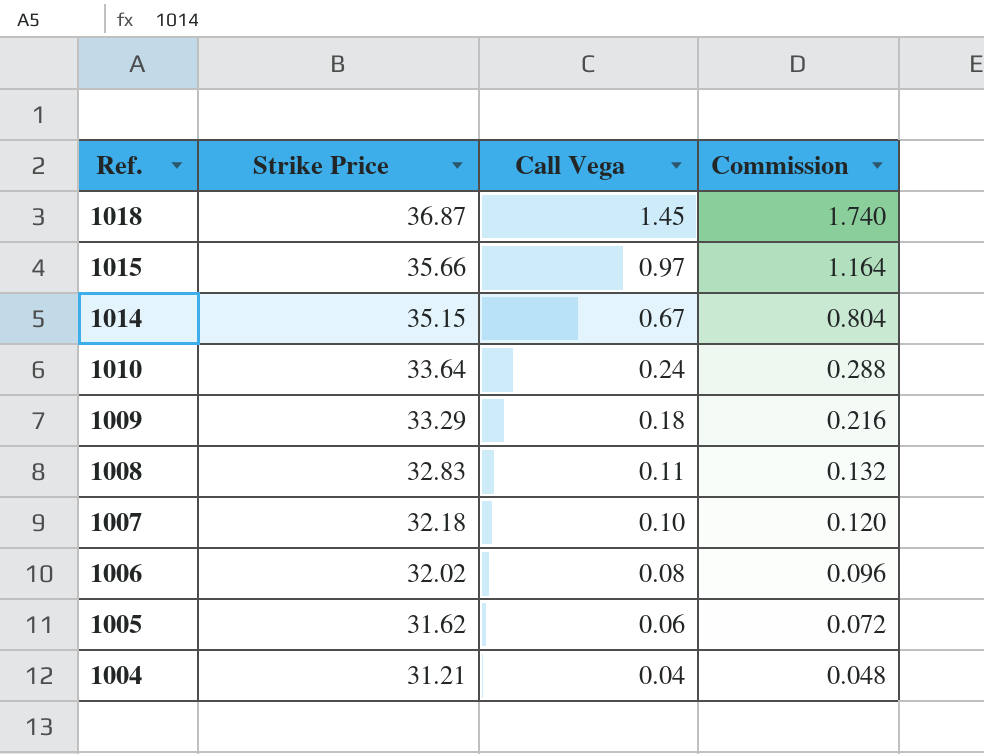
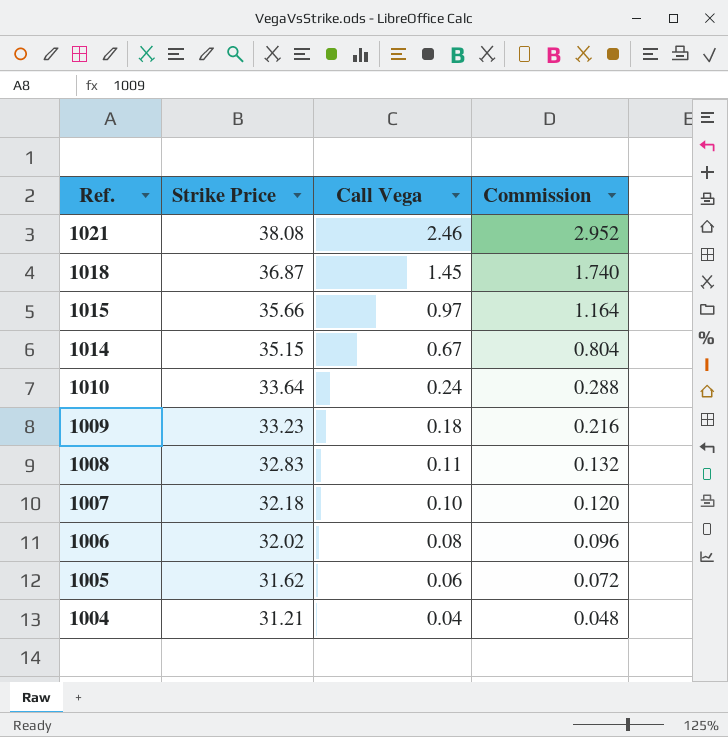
row 1021: none -> 38.08 | 2.46 | 2.952
1009 | Strike Price: 33.29 -> 33.23

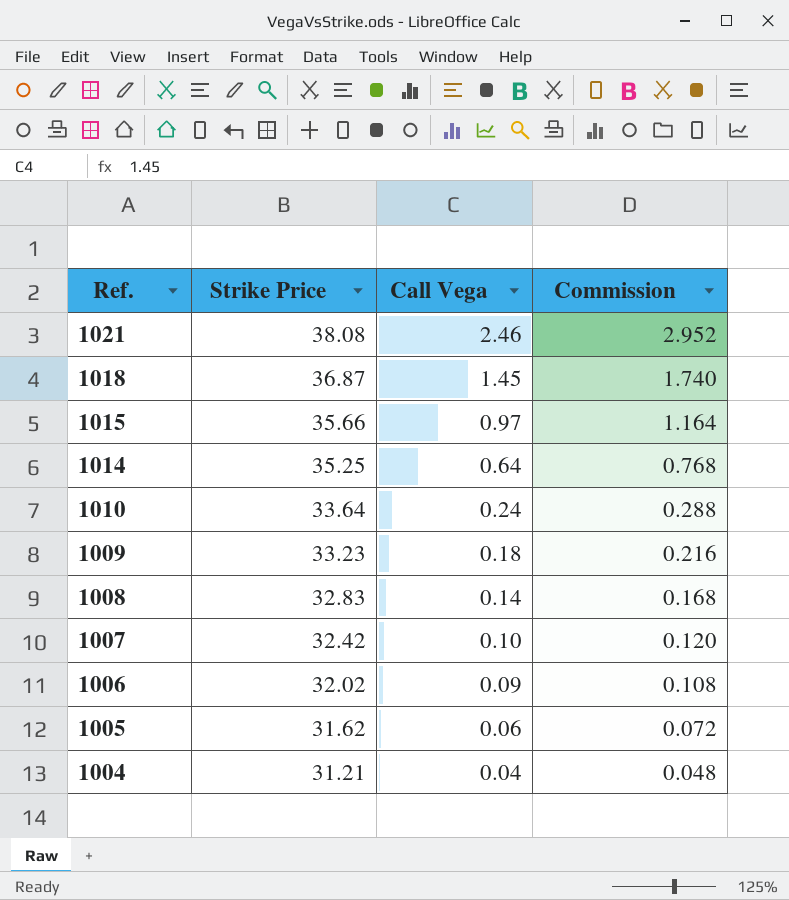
1014 | Strike Price: 35.15 -> 35.25
1014 | Call Vega: 0.67 -> 0.64
1014 | Commission: 0.804 -> 0.768
1008 | Call Vega: 0.11 -> 0.14
1008 | Commission: 0.132 -> 0.168
1007 | Strike Price: 32.18 -> 32.42
1006 | Call Vega: 0.08 -> 0.09
1006 | Commission: 0.096 -> 0.108

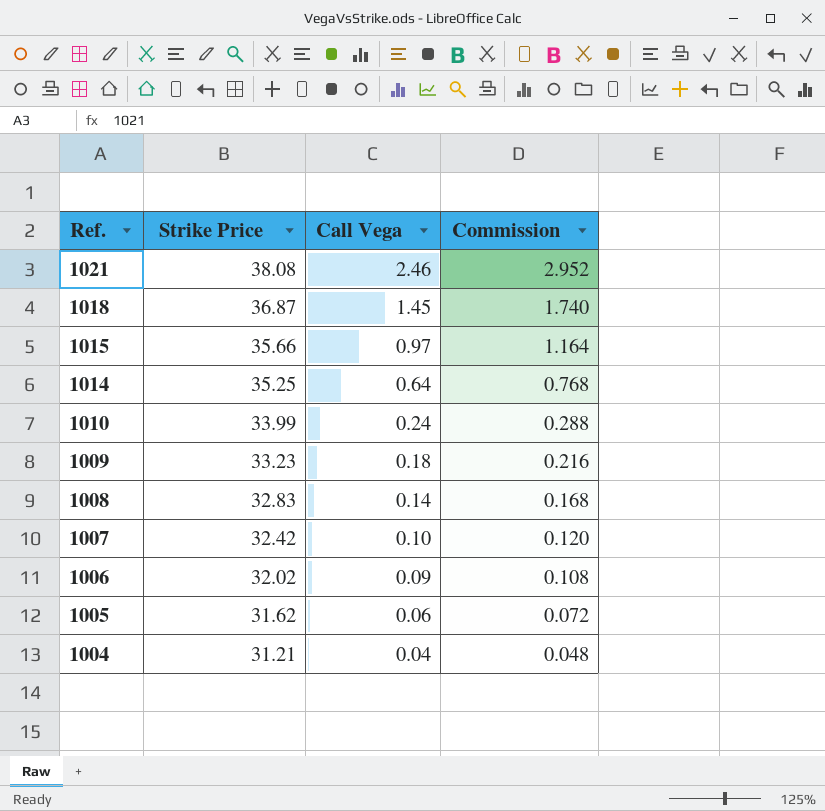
1010 | Strike Price: 33.64 -> 33.99

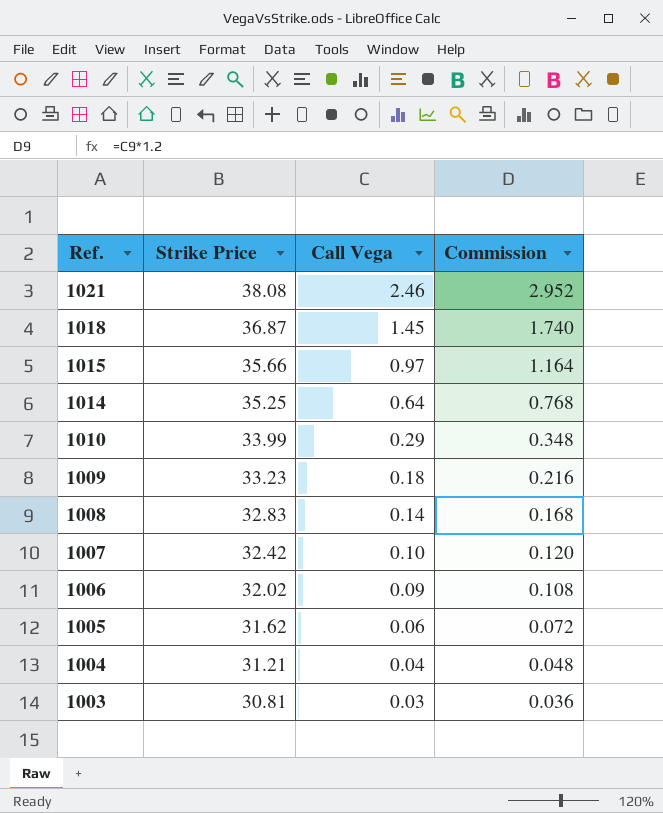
1010 | Call Vega: 0.24 -> 0.29
1010 | Commission: 0.288 -> 0.348
row 1003: none -> 30.81 | 0.03 | 0.036

